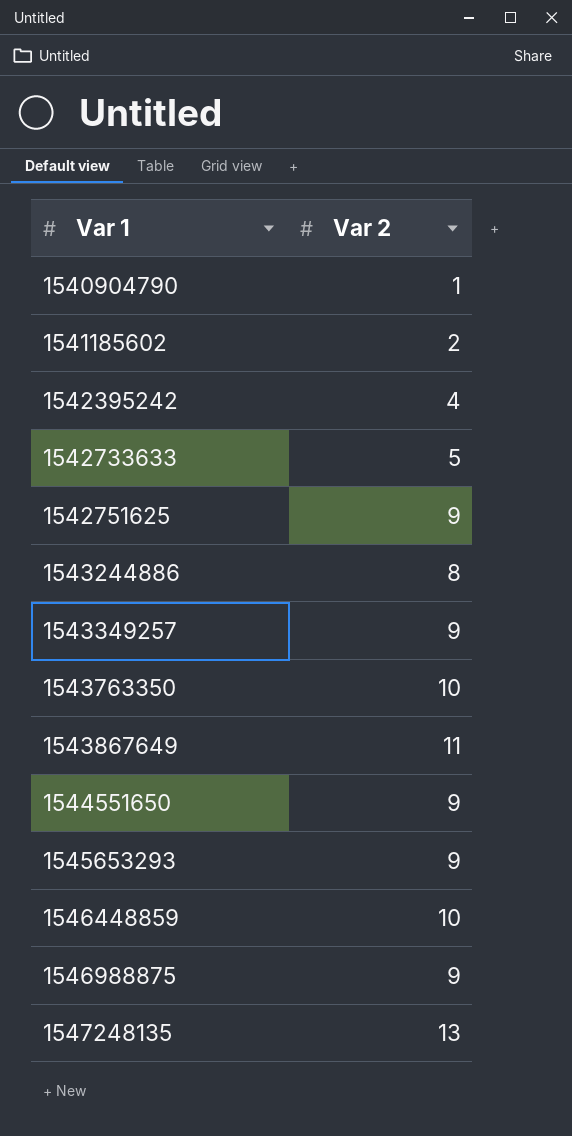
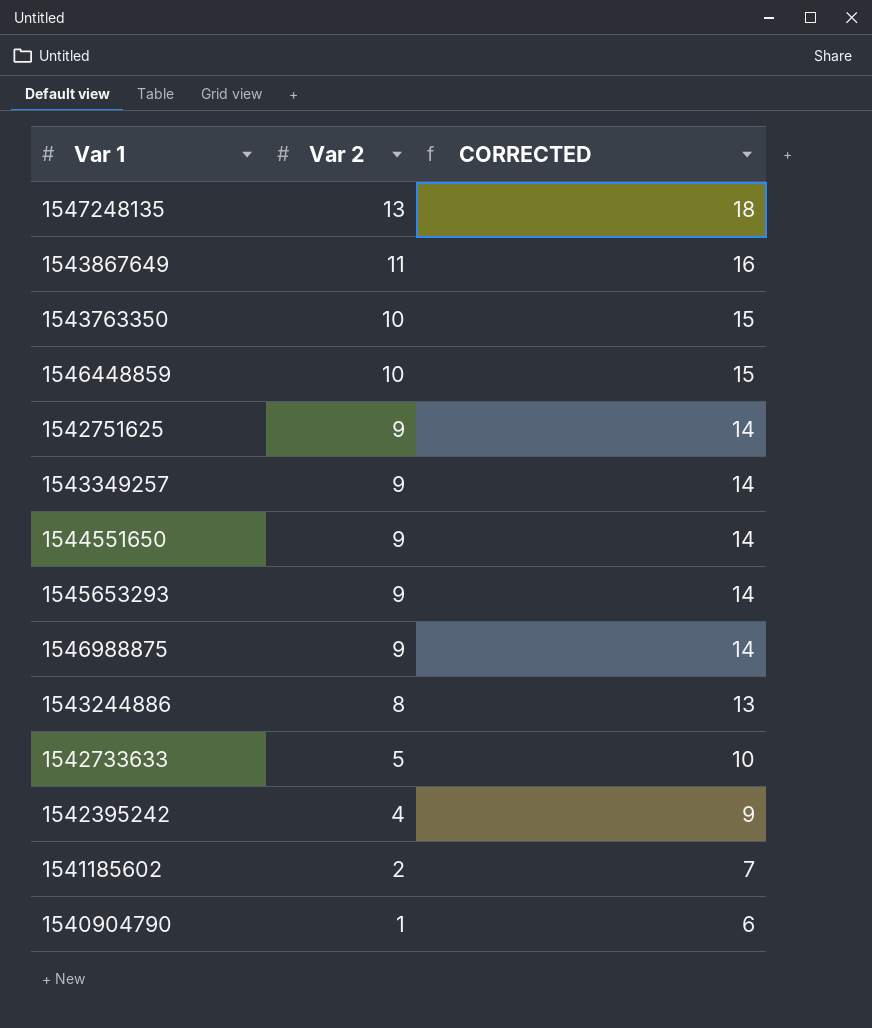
row order: Var 1 ascending -> Var 2 descending
column CORRECTED | formula: none -> [Var 2] + 5

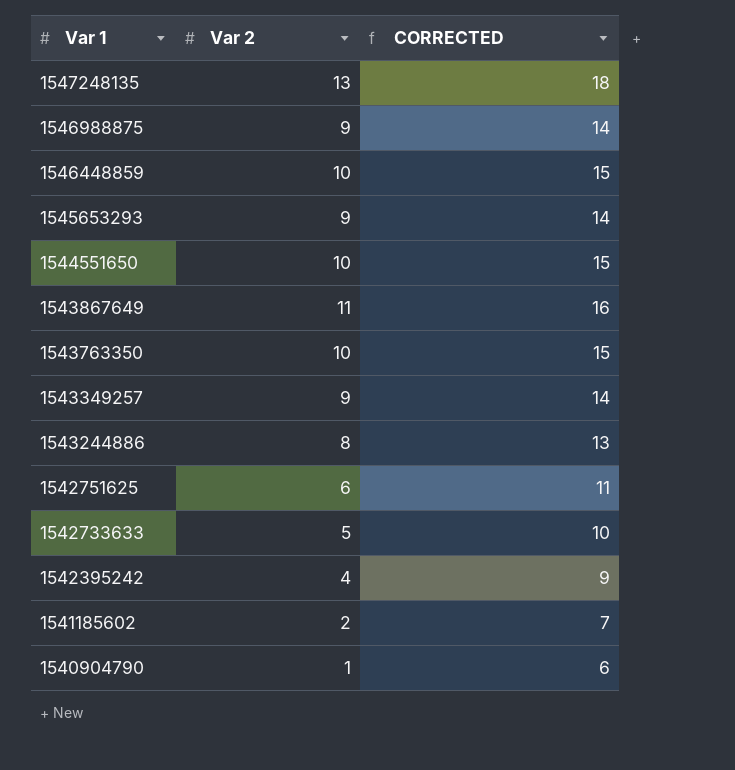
row order: Var 2 descending -> Var 1 descending
1544551650 | Var 2: 9 -> 10
1544551650 | CORRECTED: 14 -> 15
1542751625 | Var 2: 9 -> 6
1542751625 | CORRECTED: 14 -> 11

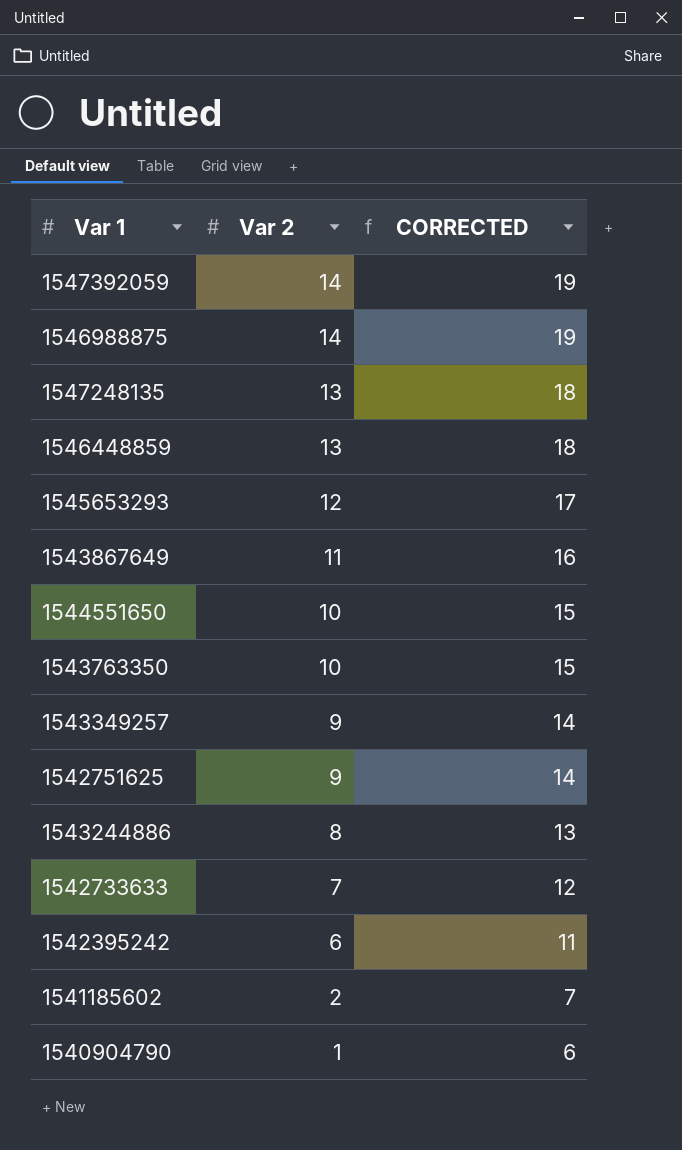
row order: Var 1 descending -> Var 2 descending
row 1547392059: none -> 14 | 19
1546988875 | Var 2: 9 -> 14
1546988875 | CORRECTED: 14 -> 19
1546448859 | Var 2: 10 -> 13
1546448859 | CORRECTED: 15 -> 18
1545653293 | Var 2: 9 -> 12
1545653293 | CORRECTED: 14 -> 17
1542751625 | Var 2: 6 -> 9
1542751625 | CORRECTED: 11 -> 14
1542733633 | Var 2: 5 -> 7
1542733633 | CORRECTED: 10 -> 12
1542395242 | Var 2: 4 -> 6
1542395242 | CORRECTED: 9 -> 11

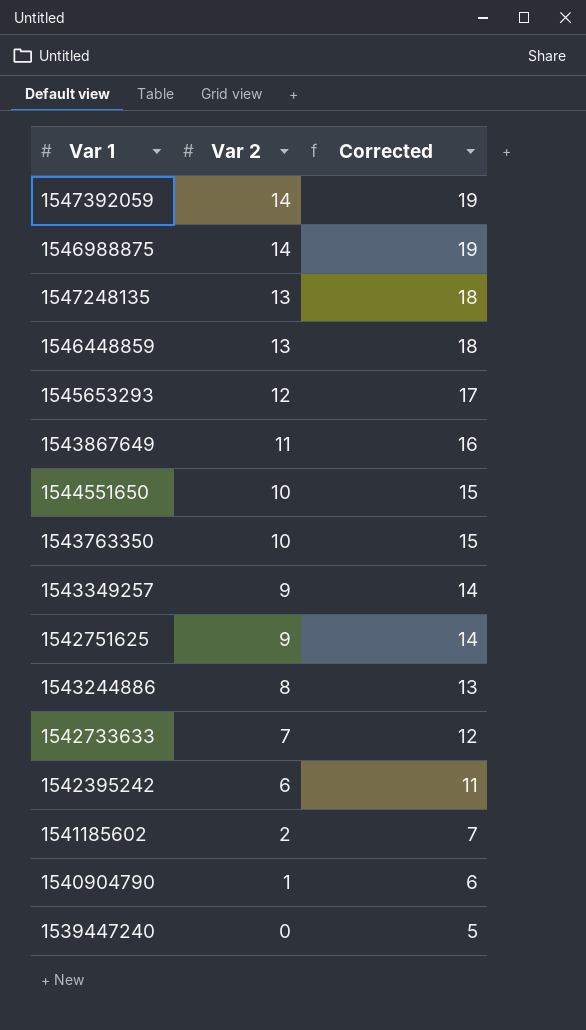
column name: CORRECTED -> Corrected
row 1539447240: none -> 0 | 5

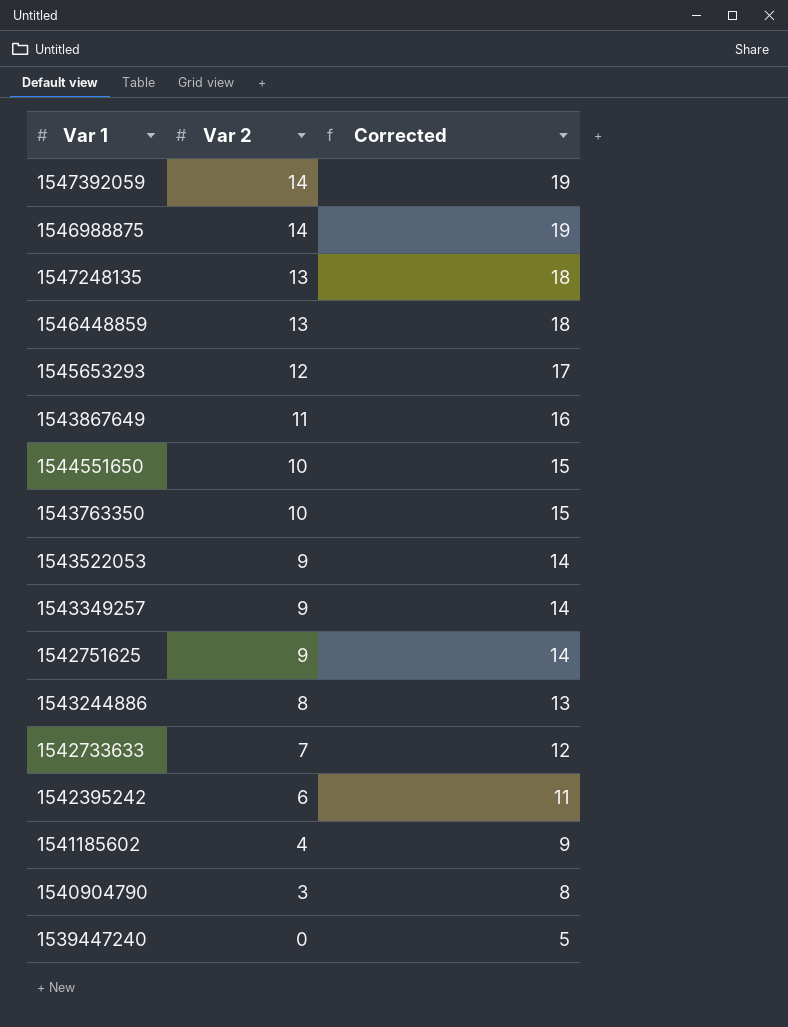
row 1543522053: none -> 9 | 14
1541185602 | Var 2: 2 -> 4
1541185602 | Corrected: 7 -> 9
1540904790 | Var 2: 1 -> 3
1540904790 | Corrected: 6 -> 8

